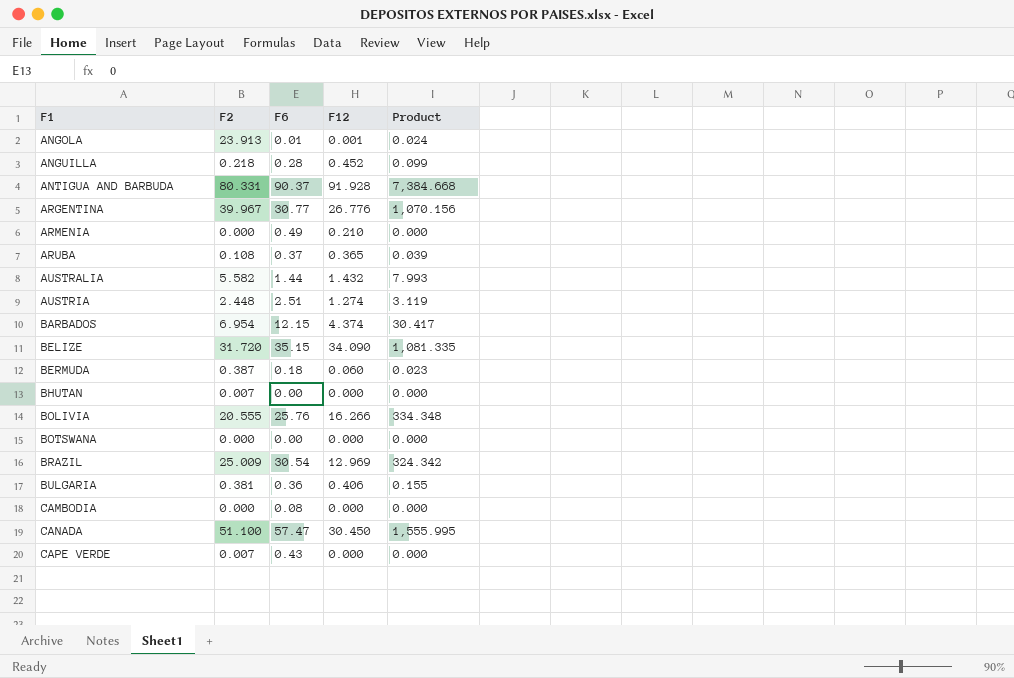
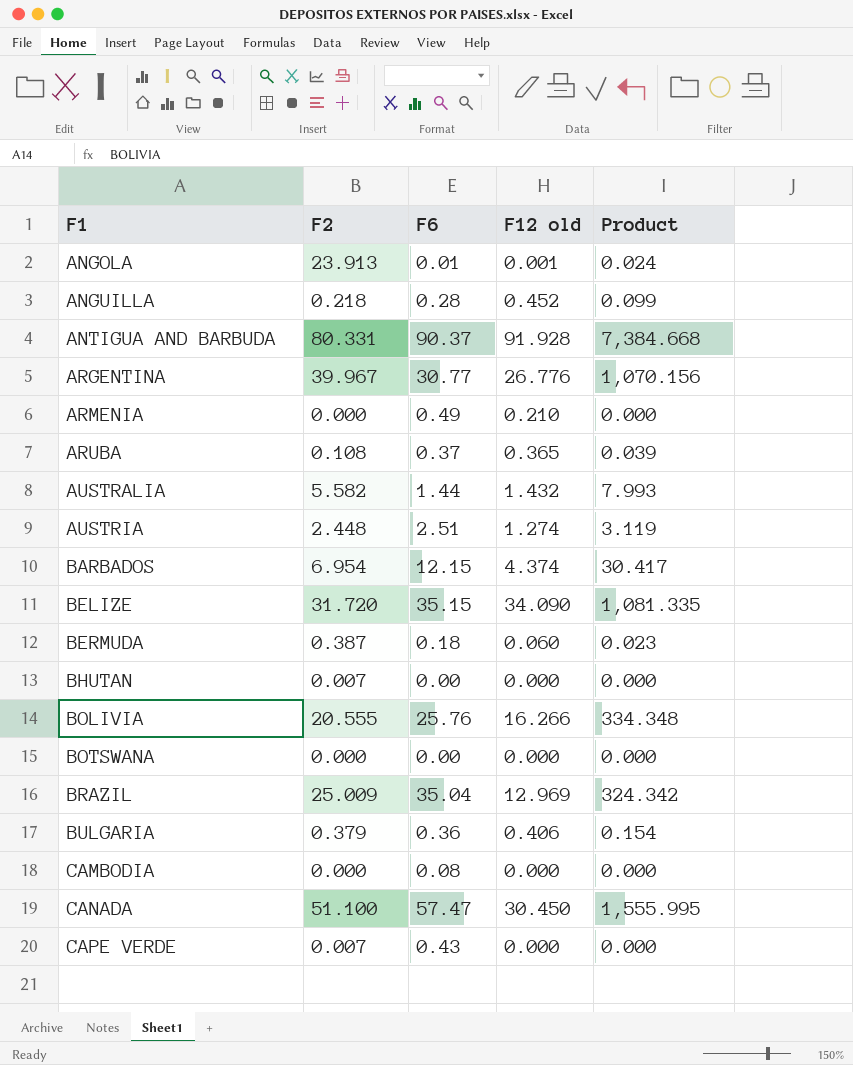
column name: F12 -> F12 old
BRAZIL | F6: 30.54 -> 35.04
BULGARIA | F2: 0.381 -> 0.379
BULGARIA | Product: 0.155 -> 0.154

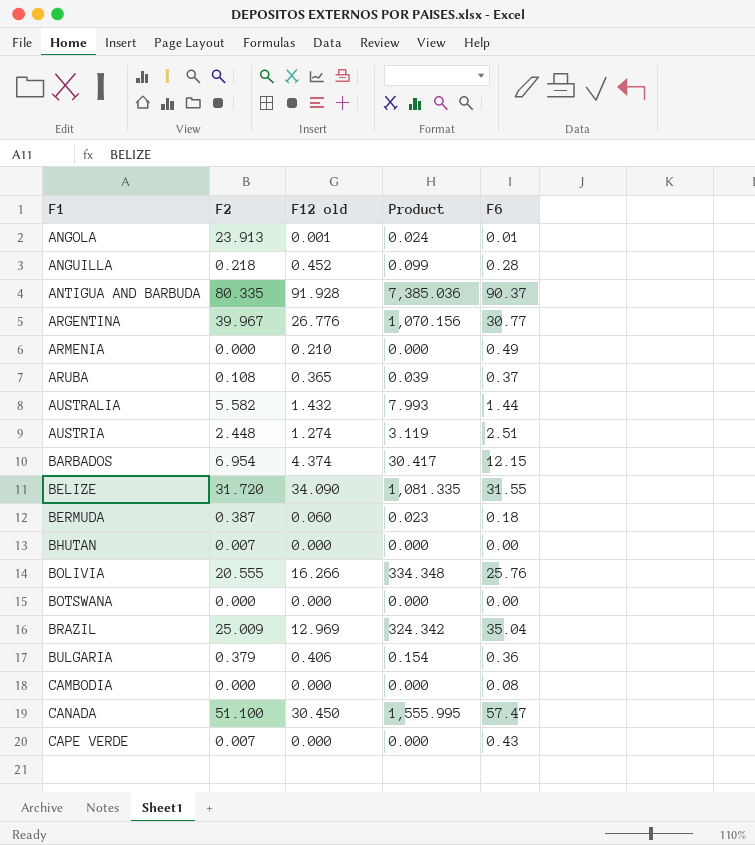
column F6 | position: 3 -> 5
ANTIGUA AND BARBUDA | F2: 80.331 -> 80.335
ANTIGUA AND BARBUDA | Product: 7,384.668 -> 7,385.036
BELIZE | F6: 35.15 -> 31.55

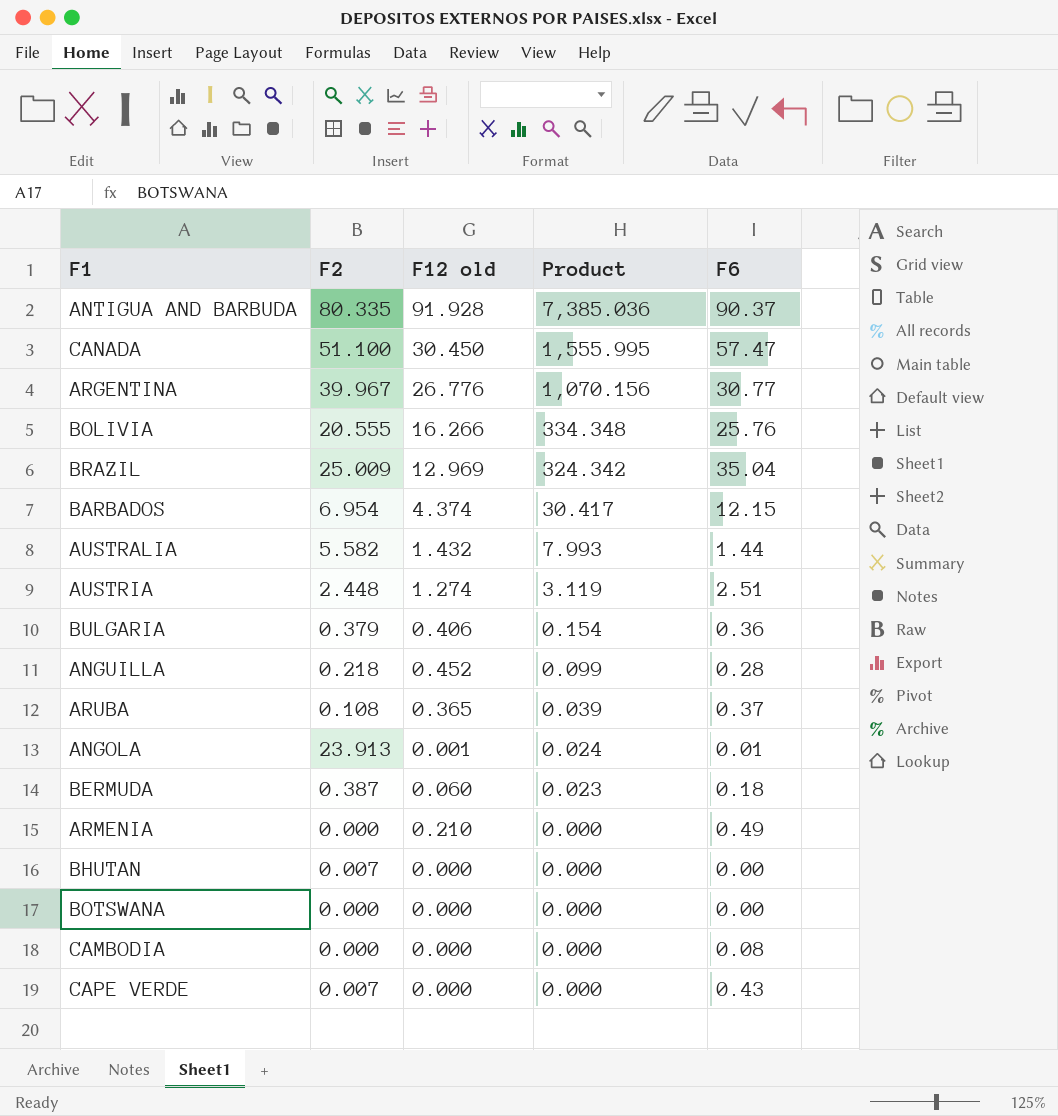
row order: F1 ascending -> Product descending
row BELIZE: 31.720 | 34.090 | 1,081.335 | 31.55 -> none

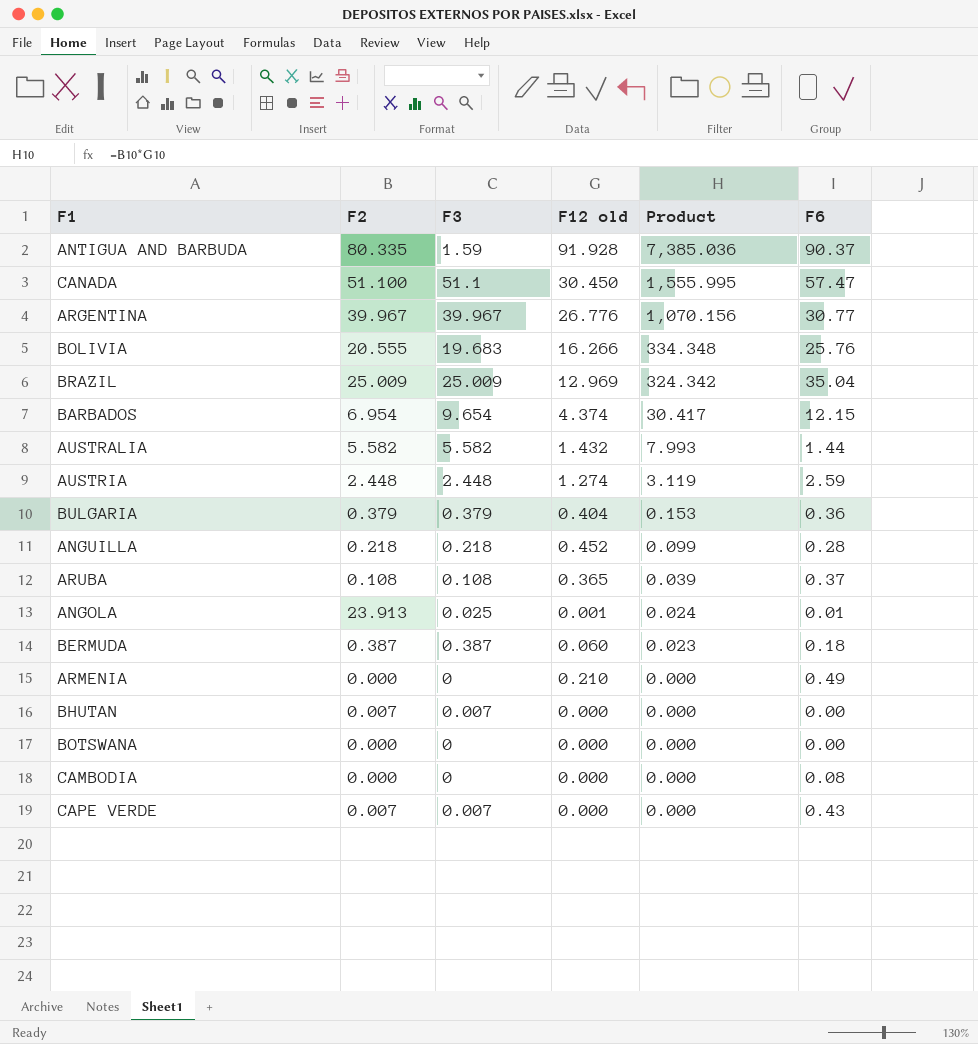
column F3 | position: none -> 3
AUSTRIA | F6: 2.51 -> 2.59
BULGARIA | F12 old: 0.406 -> 0.404
BULGARIA | Product: 0.154 -> 0.153

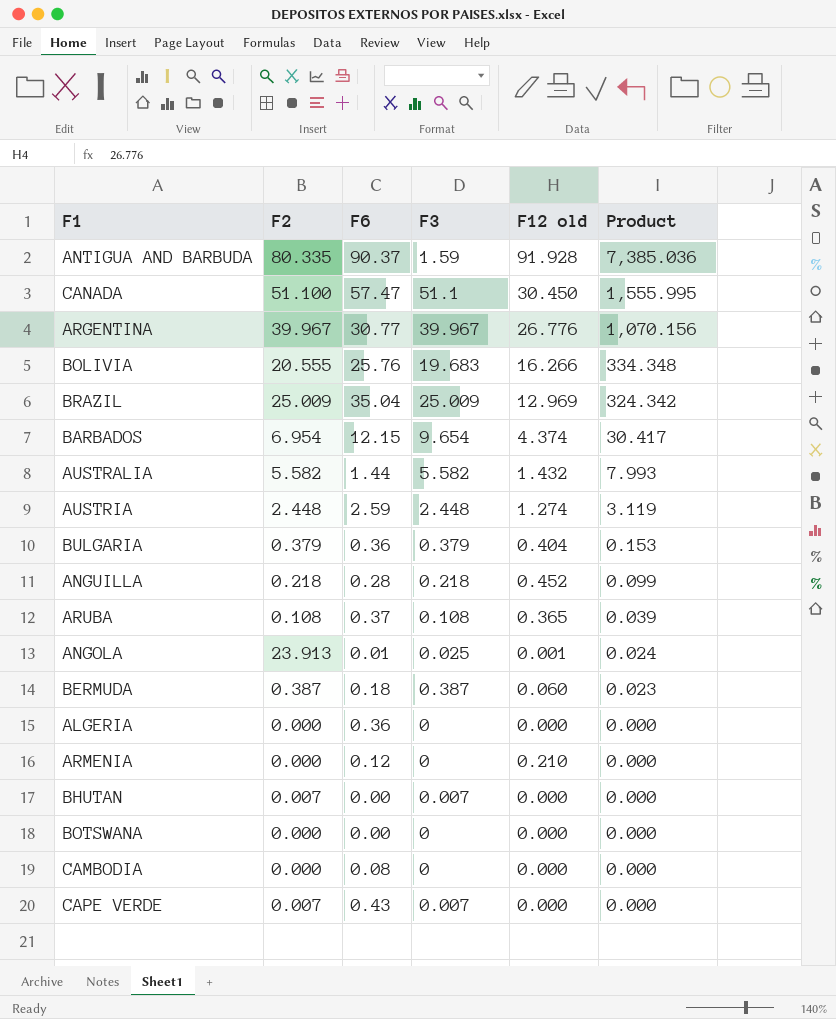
column F6 | position: 6 -> 3
row ALGERIA: none -> 0.000 | 0.36 | 0 | 0.000 | 0.000
ARMENIA | F6: 0.49 -> 0.12

